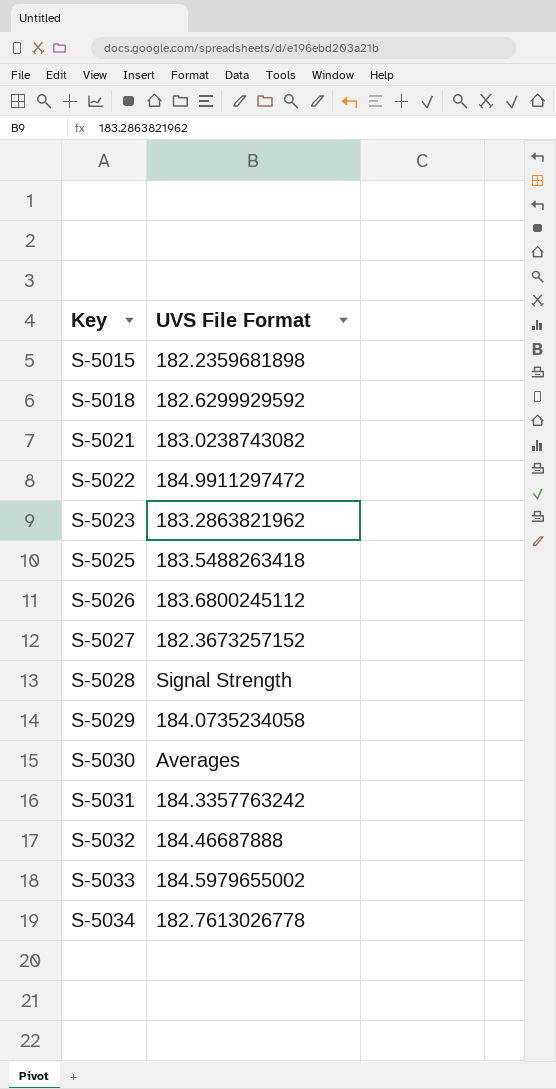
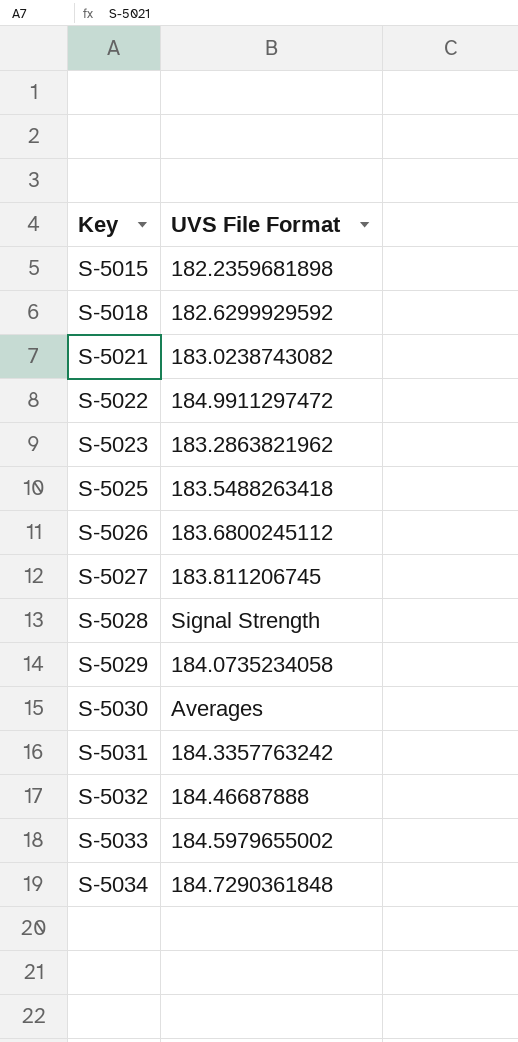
S-5027 | UVS File Format: 182.3673257152 -> 183.811206745
S-5034 | UVS File Format: 182.7613026778 -> 184.7290361848

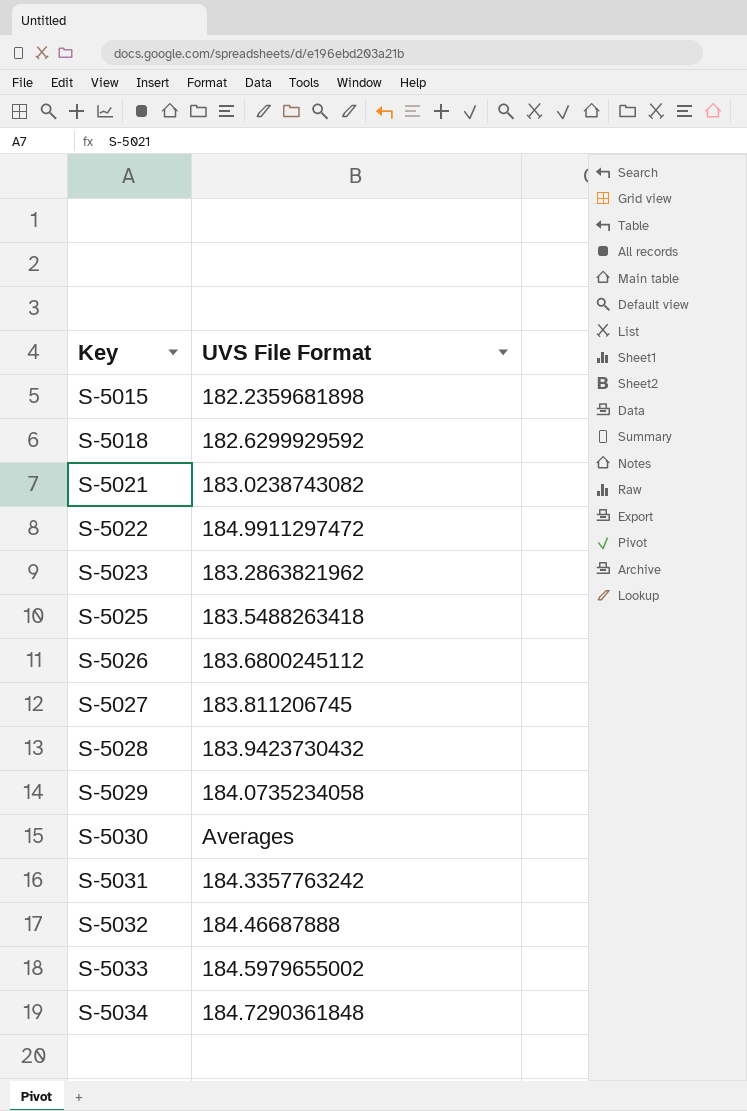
S-5028 | UVS File Format: Signal Strength -> 183.9423730432

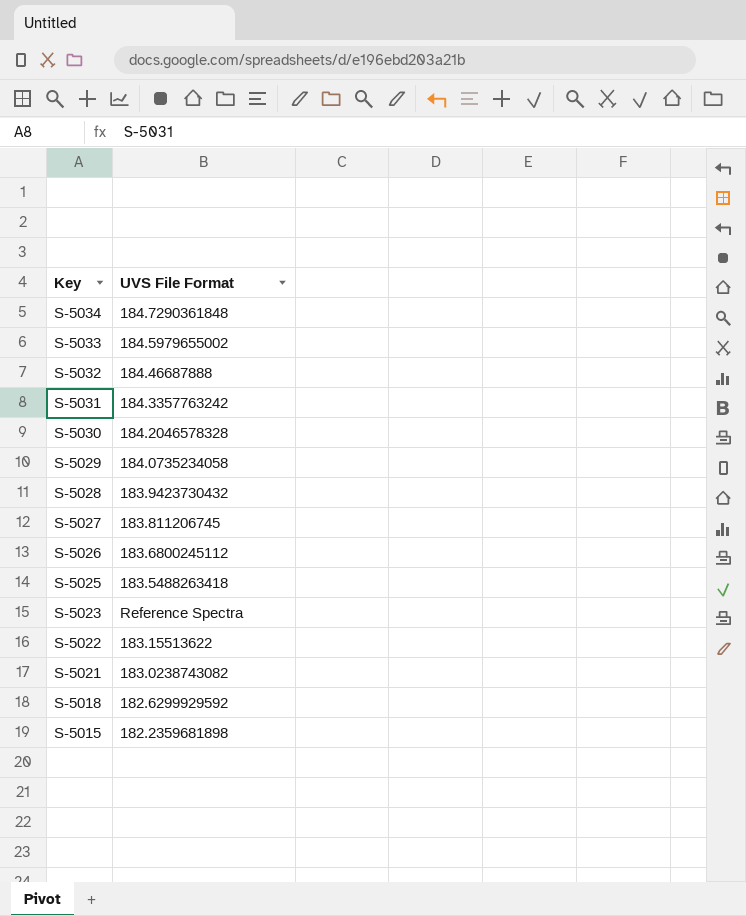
row order: Key ascending -> Key descending
S-5030 | UVS File Format: Averages -> 184.2046578328
S-5023 | UVS File Format: 183.2863821962 -> Reference Spectra
S-5022 | UVS File Format: 184.9911297472 -> 183.15513622

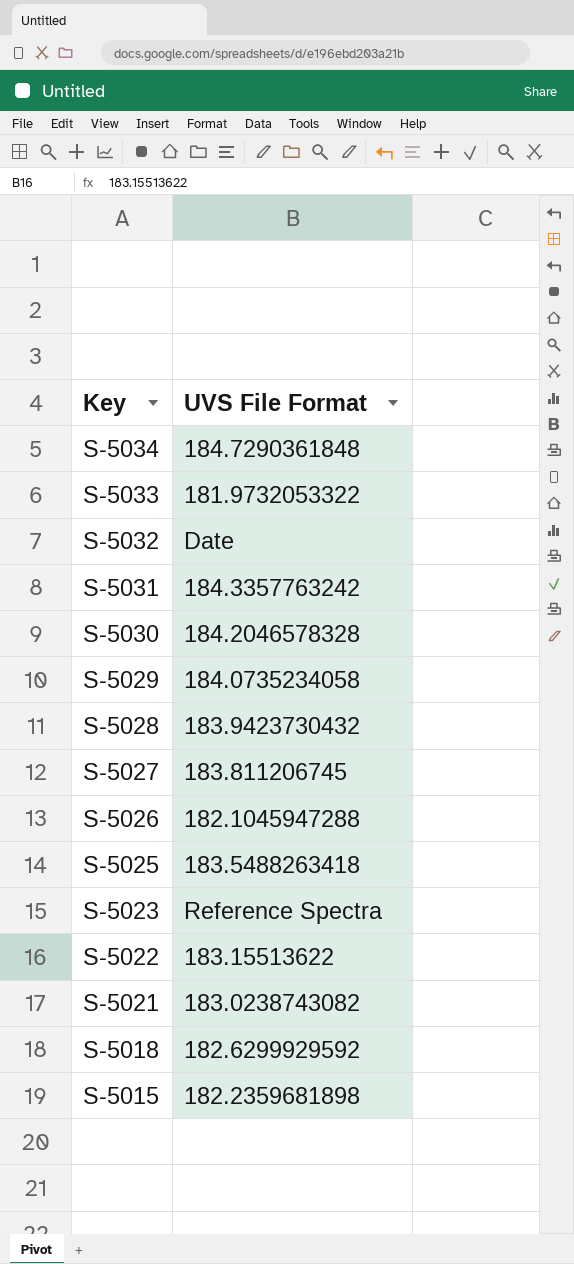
S-5033 | UVS File Format: 184.5979655002 -> 181.9732053322
S-5032 | UVS File Format: 184.46687888 -> Date
S-5026 | UVS File Format: 183.6800245112 -> 182.1045947288

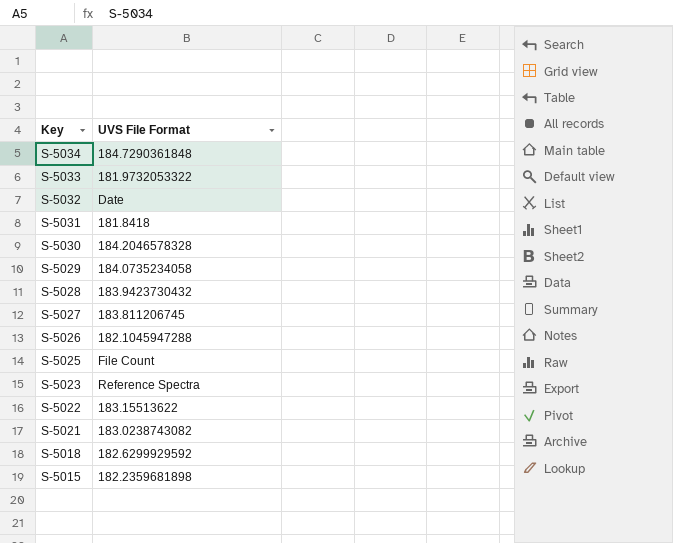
S-5031 | UVS File Format: 184.3357763242 -> 181.8418
S-5025 | UVS File Format: 183.5488263418 -> File Count

